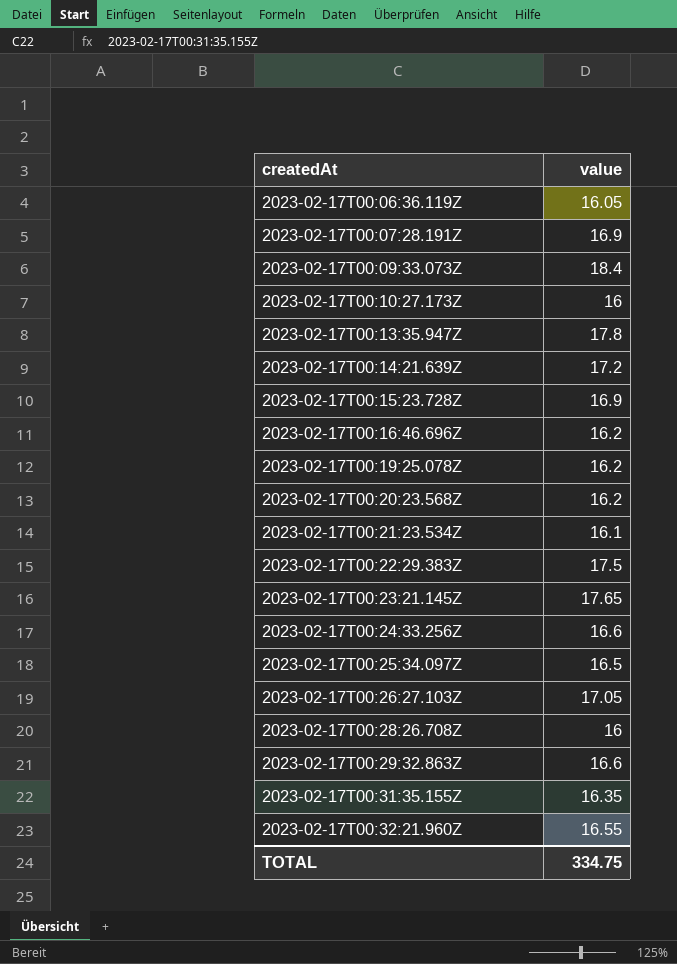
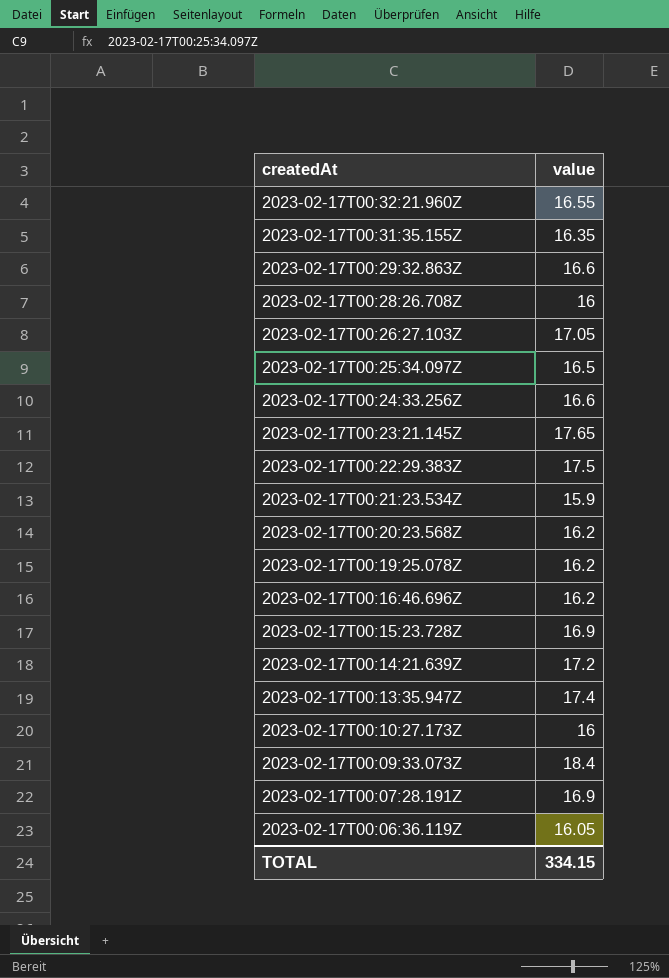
row order: createdAt ascending -> createdAt descending
2023-02-17T00:21:23.534Z | value: 16.1 -> 15.9
2023-02-17T00:13:35.947Z | value: 17.8 -> 17.4
TOTAL | value: 334.75 -> 334.15

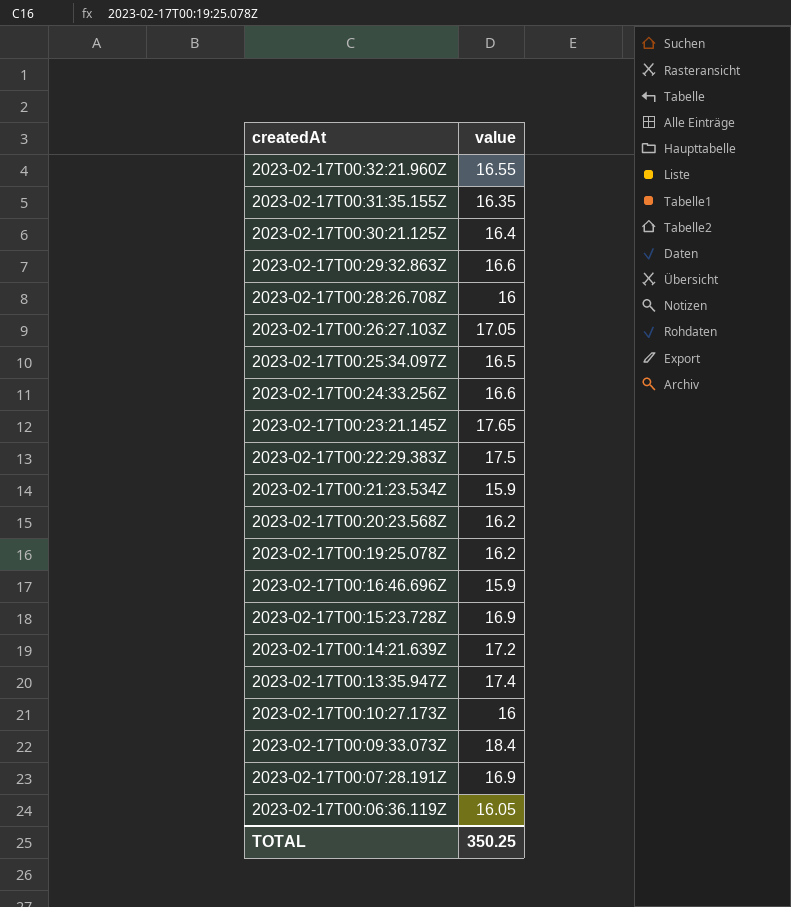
row 2023-02-17T00:30:21.125Z: none -> 16.4
2023-02-17T00:16:46.696Z | value: 16.2 -> 15.9
TOTAL | value: 334.15 -> 350.25

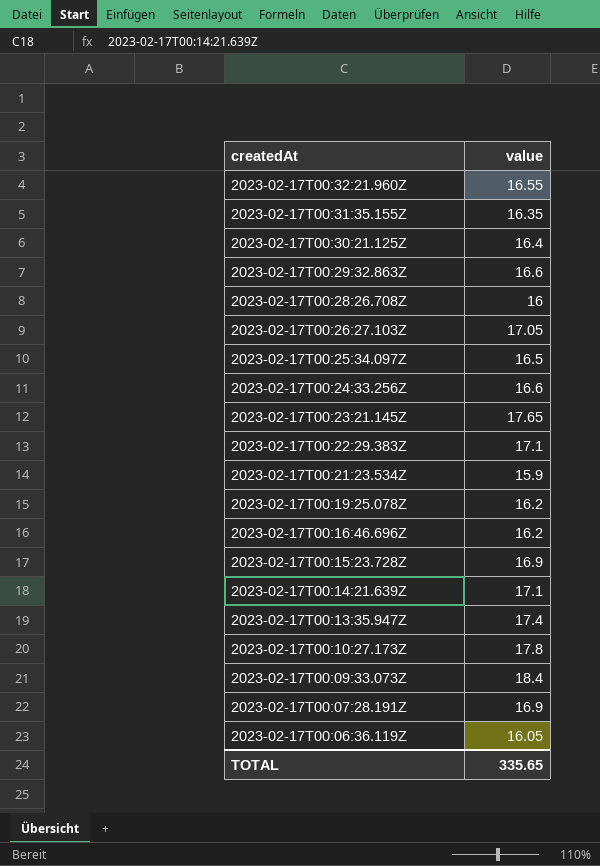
row 2023-02-17T00:20:23.568Z: 16.2 -> none
2023-02-17T00:22:29.383Z | value: 17.5 -> 17.1
2023-02-17T00:16:46.696Z | value: 15.9 -> 16.2
2023-02-17T00:14:21.639Z | value: 17.2 -> 17.1
2023-02-17T00:10:27.173Z | value: 16 -> 17.8
TOTAL | value: 350.25 -> 335.65

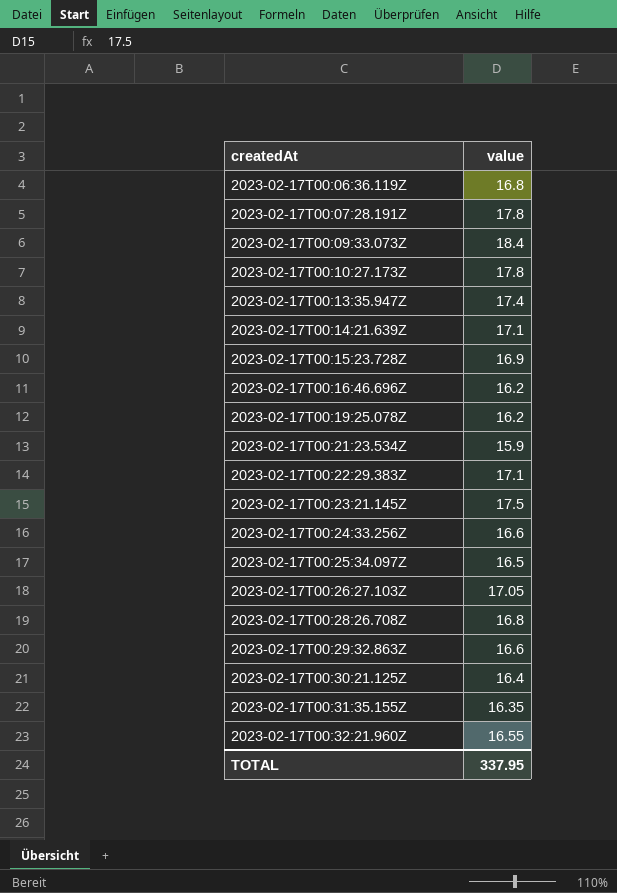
row order: createdAt descending -> createdAt ascending
2023-02-17T00:06:36.119Z | value: 16.05 -> 16.8
2023-02-17T00:07:28.191Z | value: 16.9 -> 17.8
2023-02-17T00:23:21.145Z | value: 17.65 -> 17.5
2023-02-17T00:28:26.708Z | value: 16 -> 16.8
TOTAL | value: 335.65 -> 337.95

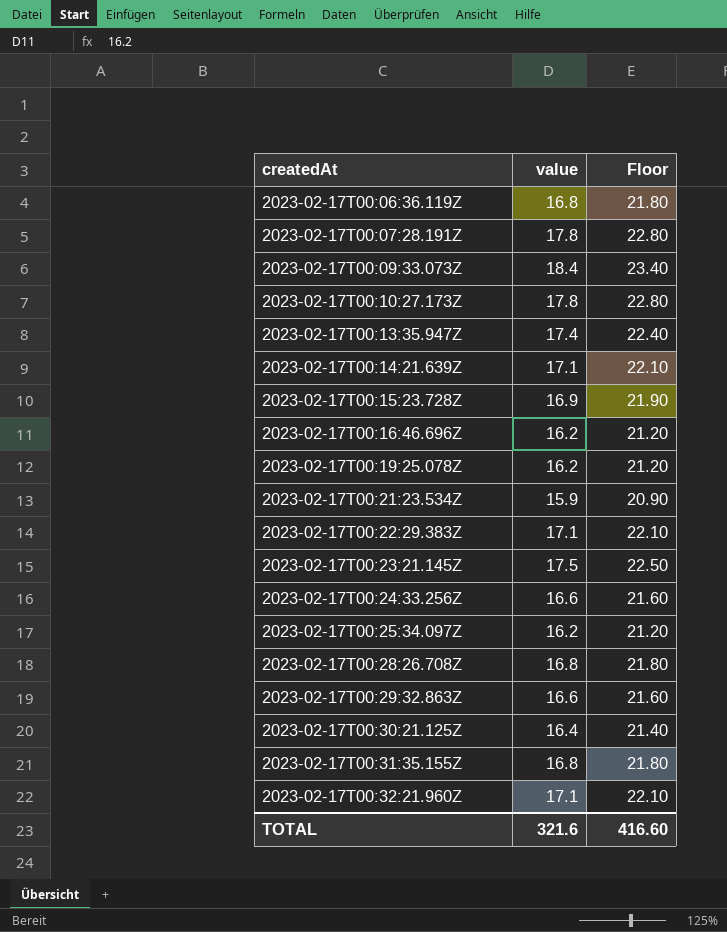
column Floor | formula: none -> [value] + 5
row 2023-02-17T00:26:27.103Z: 17.05 -> none
2023-02-17T00:25:34.097Z | value: 16.5 -> 16.2
2023-02-17T00:31:35.155Z | value: 16.35 -> 16.8
2023-02-17T00:32:21.960Z | value: 16.55 -> 17.1
TOTAL | value: 337.95 -> 321.6

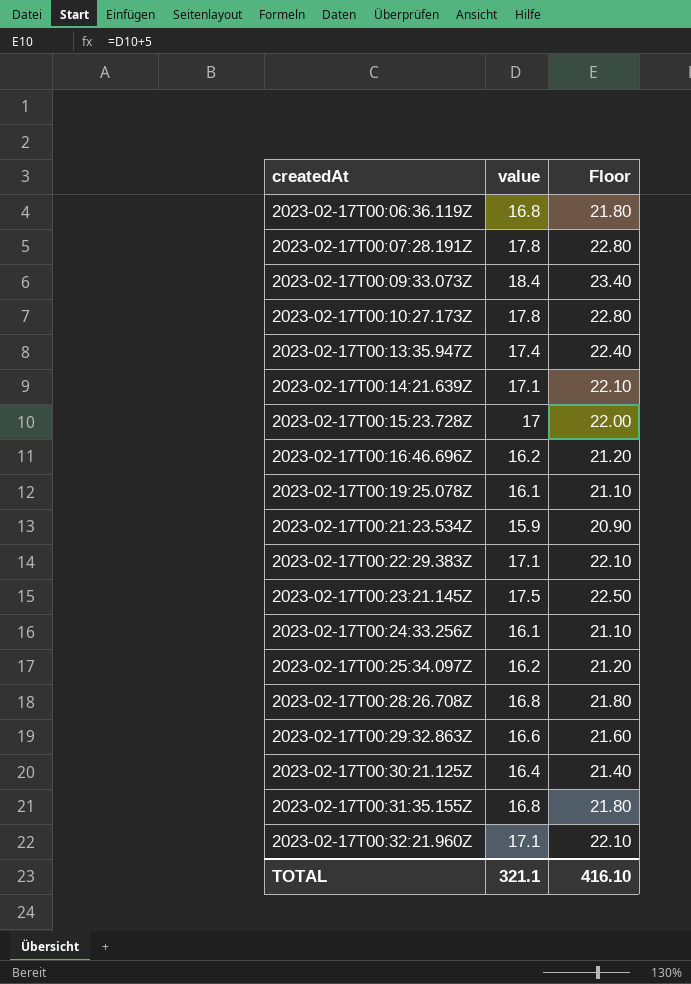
2023-02-17T00:15:23.728Z | value: 16.9 -> 17
2023-02-17T00:15:23.728Z | Floor: 21.90 -> 22.00
2023-02-17T00:19:25.078Z | value: 16.2 -> 16.1
2023-02-17T00:19:25.078Z | Floor: 21.20 -> 21.10
2023-02-17T00:24:33.256Z | value: 16.6 -> 16.1
2023-02-17T00:24:33.256Z | Floor: 21.60 -> 21.10
TOTAL | value: 321.6 -> 321.1
TOTAL | Floor: 416.60 -> 416.10

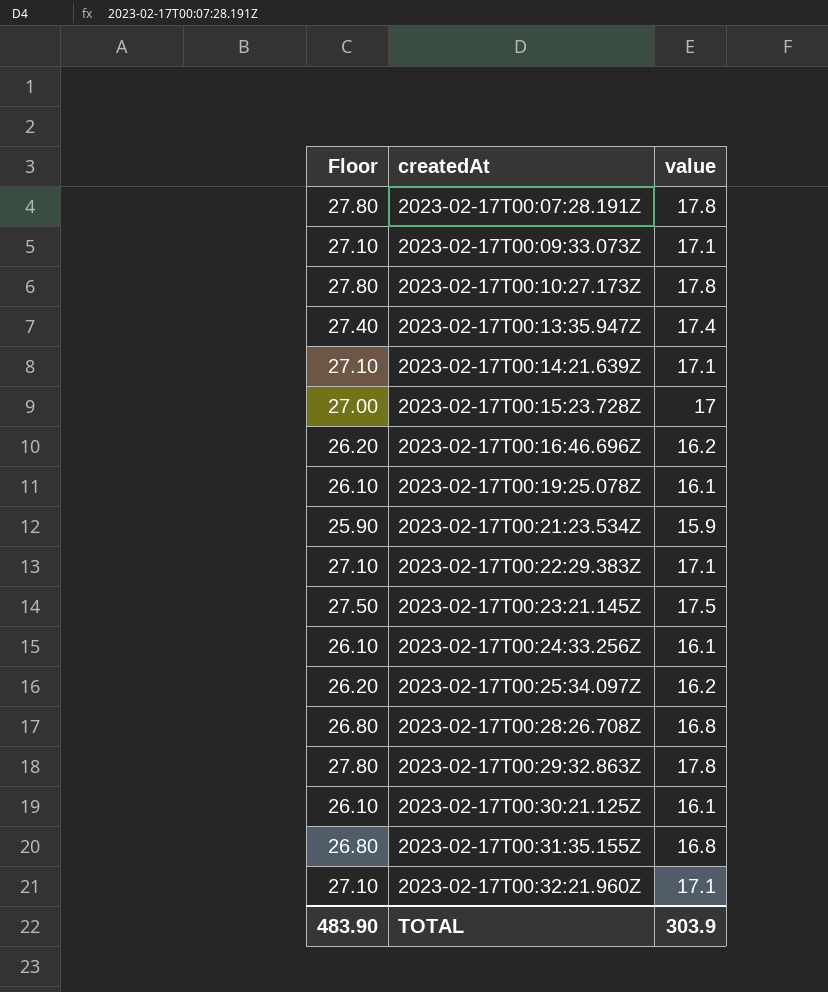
column Floor | formula: [value] + 5 -> [value] + 10
column Floor | position: 3 -> 1
row 2023-02-17T00:06:36.119Z: 16.8 | 21.80 -> none
2023-02-17T00:09:33.073Z | value: 18.4 -> 17.1
2023-02-17T00:29:32.863Z | value: 16.6 -> 17.8
2023-02-17T00:30:21.125Z | value: 16.4 -> 16.1
TOTAL | Floor: 416.10 -> 483.90
TOTAL | value: 321.1 -> 303.9

